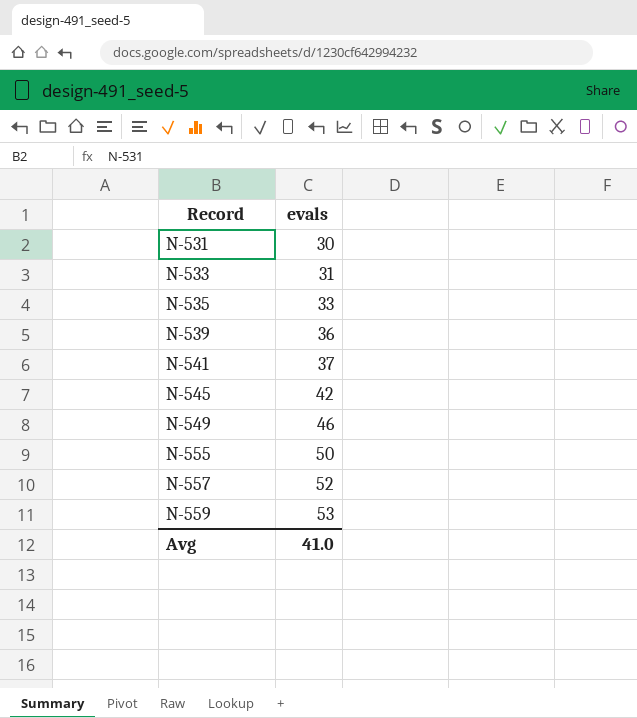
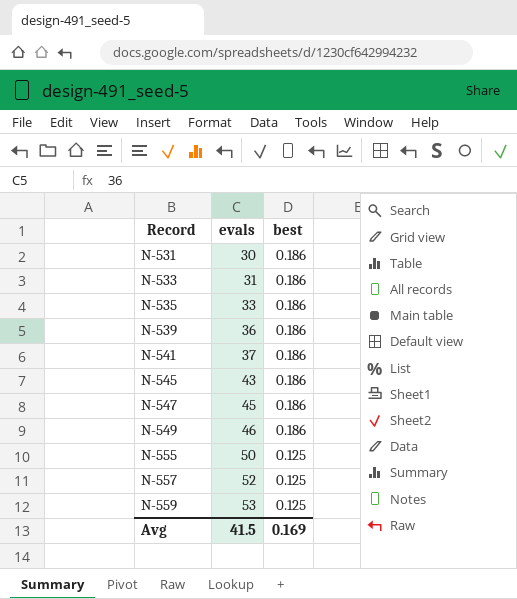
column best | position: none -> 3
N-545 | evals: 42 -> 43
row N-547: none -> 45 | 0.186
Avg | evals: 41.0 -> 41.5

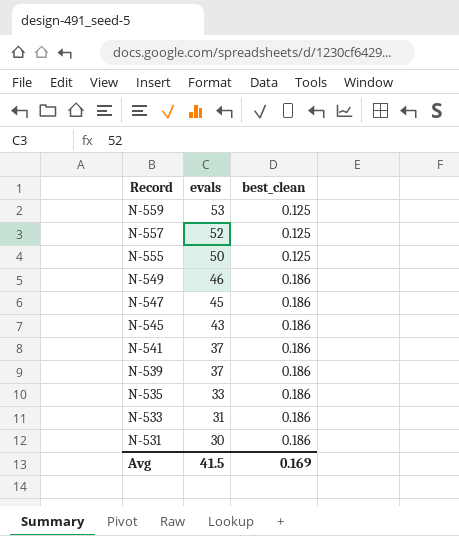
row order: Record ascending -> Record descending
column name: best -> best_clean
N-539 | evals: 36 -> 37

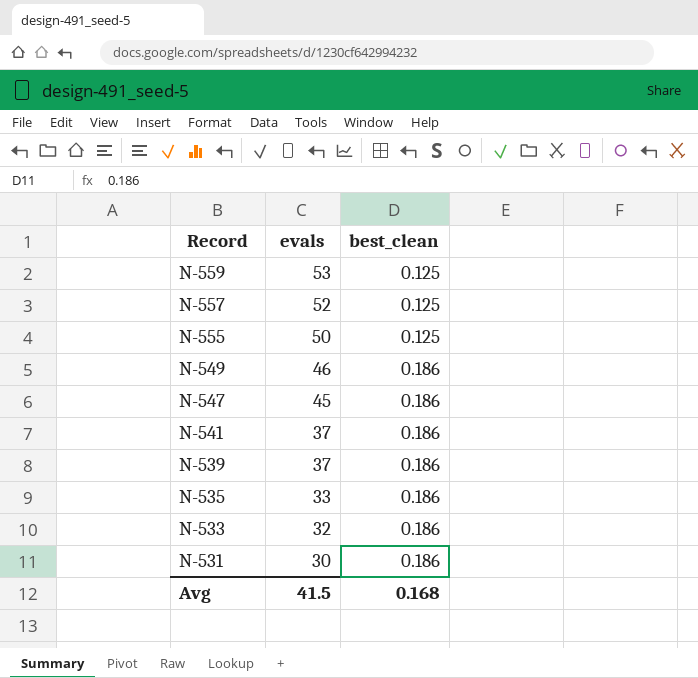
row N-545: 43 | 0.186 -> none
N-533 | evals: 31 -> 32
Avg | best_clean: 0.169 -> 0.168

